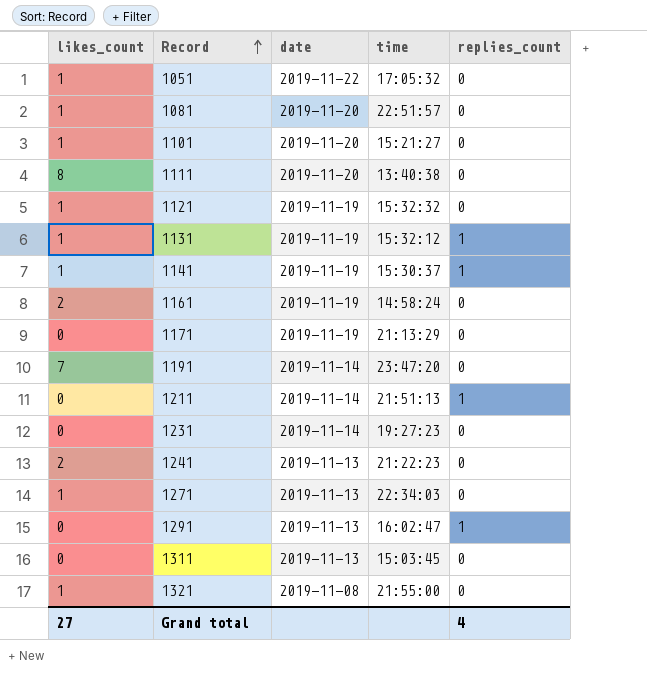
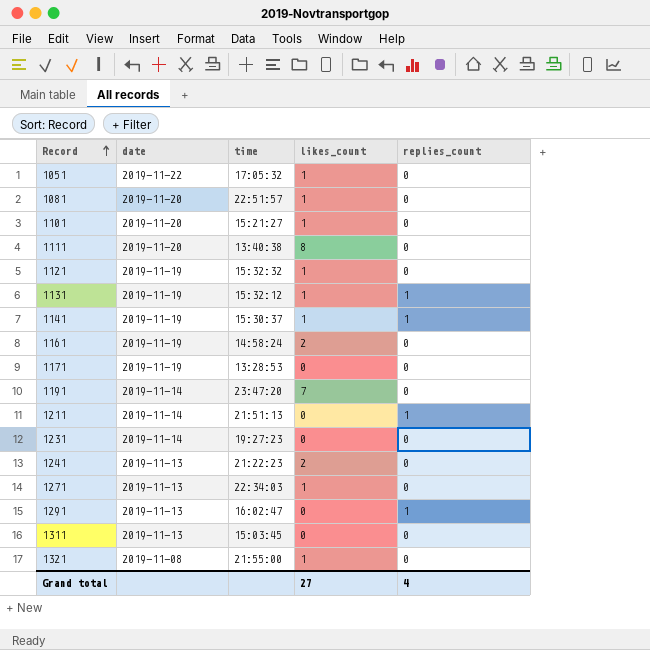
column likes_count | position: 1 -> 4
1171 | time: 21:13:29 -> 13:28:53

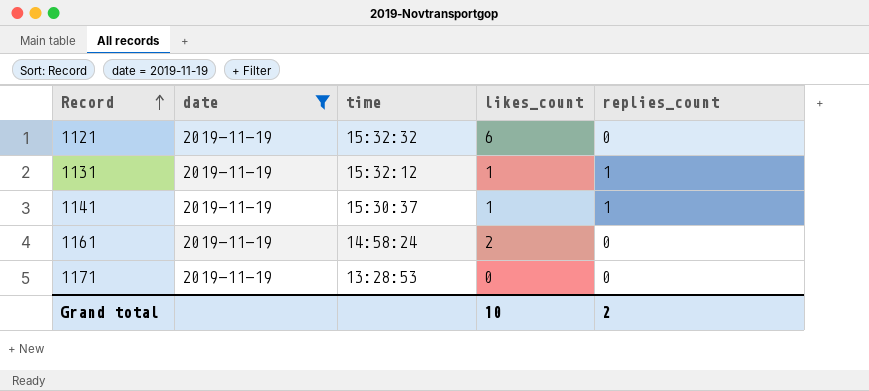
filter: none -> date = 2019-11-19
1121 | likes_count: 1 -> 6
Grand total | likes_count: 27 -> 10
Grand total | replies_count: 4 -> 2

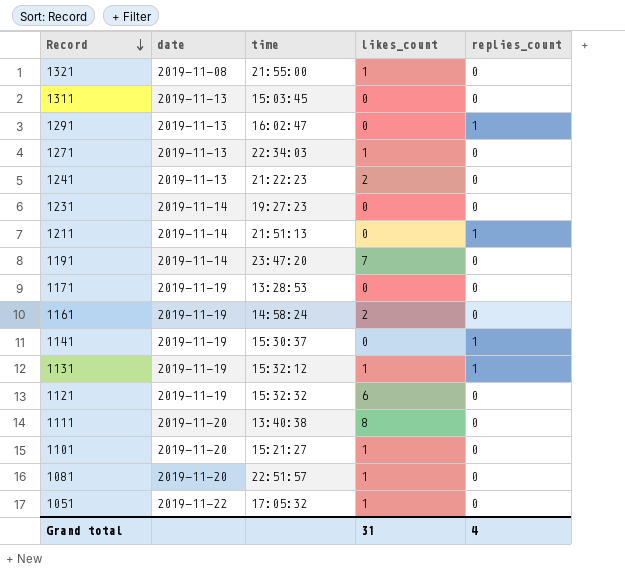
filter: date = 2019-11-19 -> none
row order: Record ascending -> Record descending
1141 | likes_count: 1 -> 0
Grand total | likes_count: 10 -> 31
Grand total | replies_count: 2 -> 4

